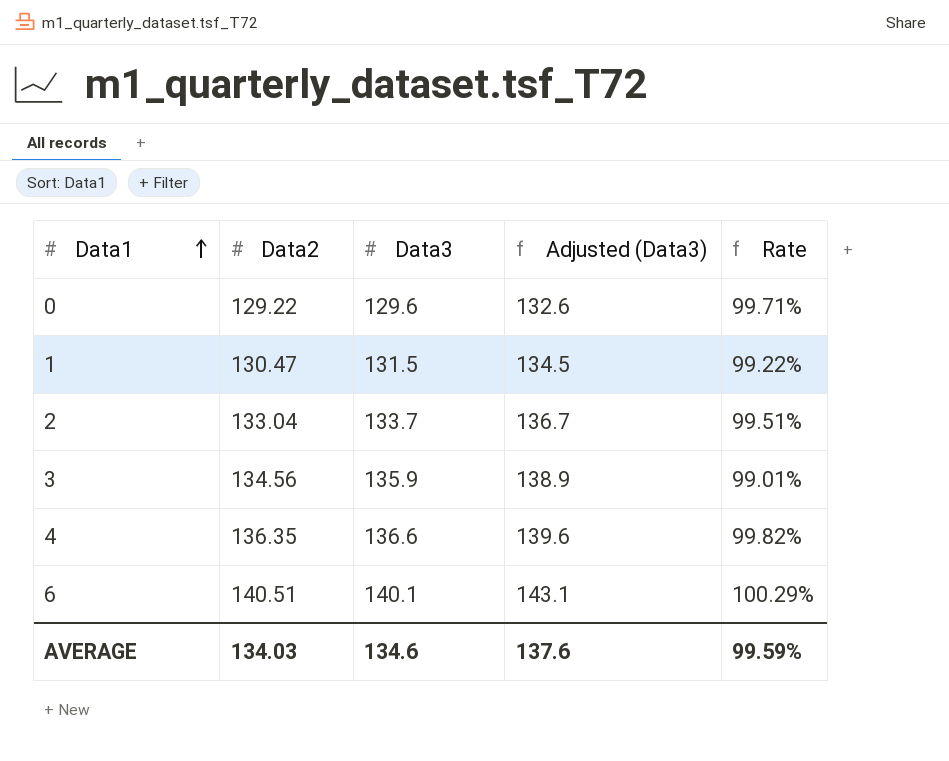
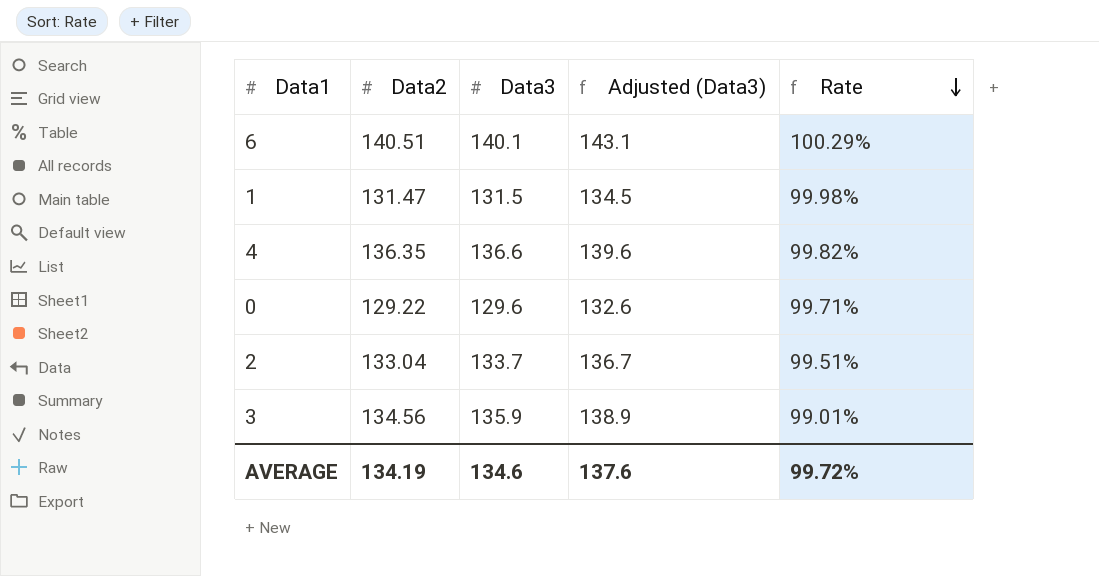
row order: Data1 ascending -> Rate descending
1 | Data2: 130.47 -> 131.47
1 | Rate: 99.22% -> 99.98%
AVERAGE | Data2: 134.03 -> 134.19
AVERAGE | Rate: 99.59% -> 99.72%

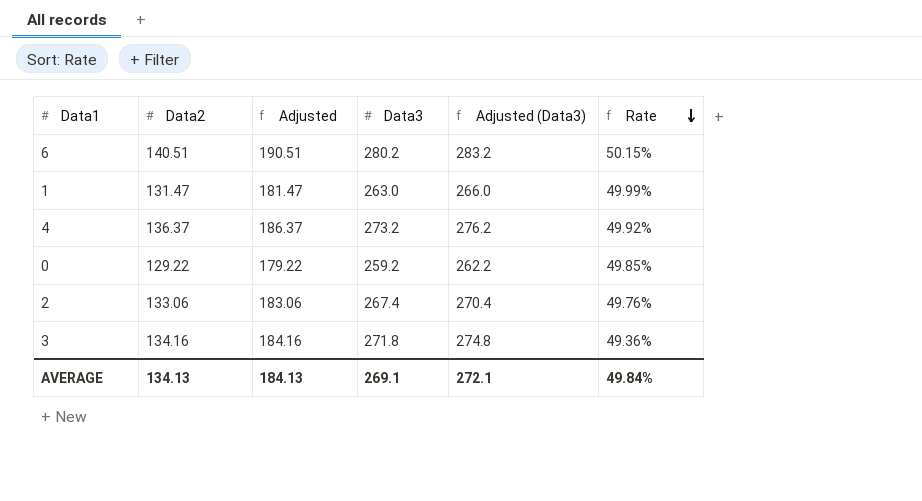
column Adjusted | formula: none -> [Data2] + 50
6 | Data3: 140.1 -> 280.2
6 | Adjusted (Data3): 143.1 -> 283.2
6 | Rate: 100.29% -> 50.15%
1 | Data3: 131.5 -> 263.0
1 | Adjusted (Data3): 134.5 -> 266.0
1 | Rate: 99.98% -> 49.99%
4 | Data2: 136.35 -> 136.37
4 | Data3: 136.6 -> 273.2
4 | Adjusted (Data3): 139.6 -> 276.2
4 | Rate: 99.82% -> 49.92%
0 | Data3: 129.6 -> 259.2
0 | Adjusted (Data3): 132.6 -> 262.2
0 | Rate: 99.71% -> 49.85%
2 | Data2: 133.04 -> 133.06
2 | Data3: 133.7 -> 267.4
2 | Adjusted (Data3): 136.7 -> 270.4
2 | Rate: 99.51% -> 49.76%
3 | Data2: 134.56 -> 134.16
3 | Data3: 135.9 -> 271.8
3 | Adjusted (Data3): 138.9 -> 274.8
3 | Rate: 99.01% -> 49.36%
AVERAGE | Data2: 134.19 -> 134.13
AVERAGE | Data3: 134.6 -> 269.1
AVERAGE | Adjusted (Data3): 137.6 -> 272.1
AVERAGE | Rate: 99.72% -> 49.84%

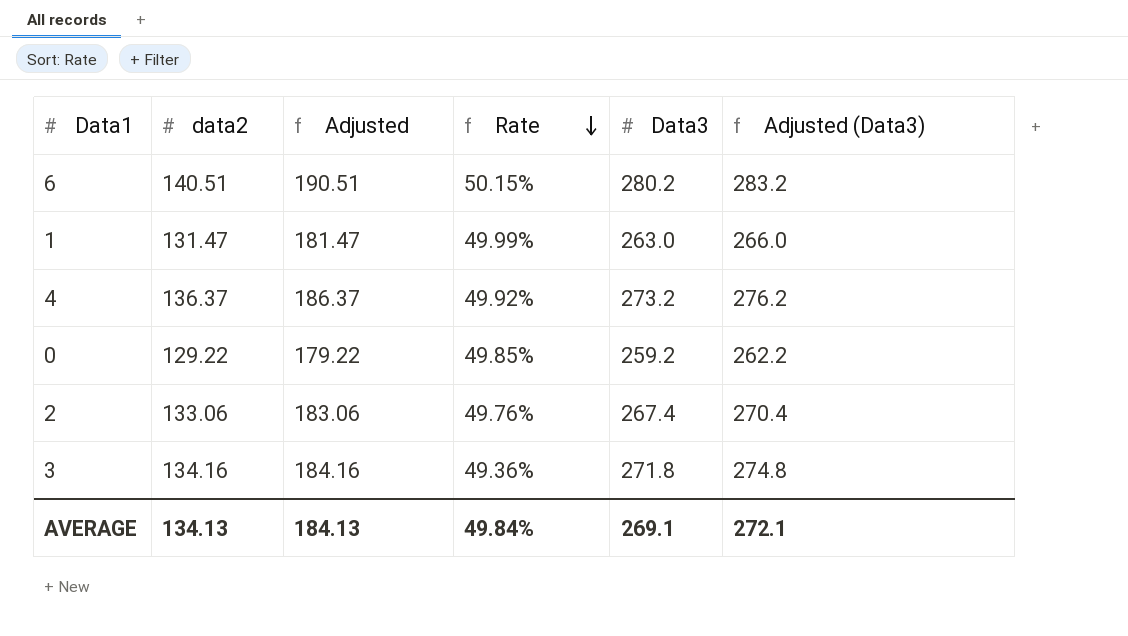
column name: Data2 -> data2
column Rate | position: 6 -> 4

